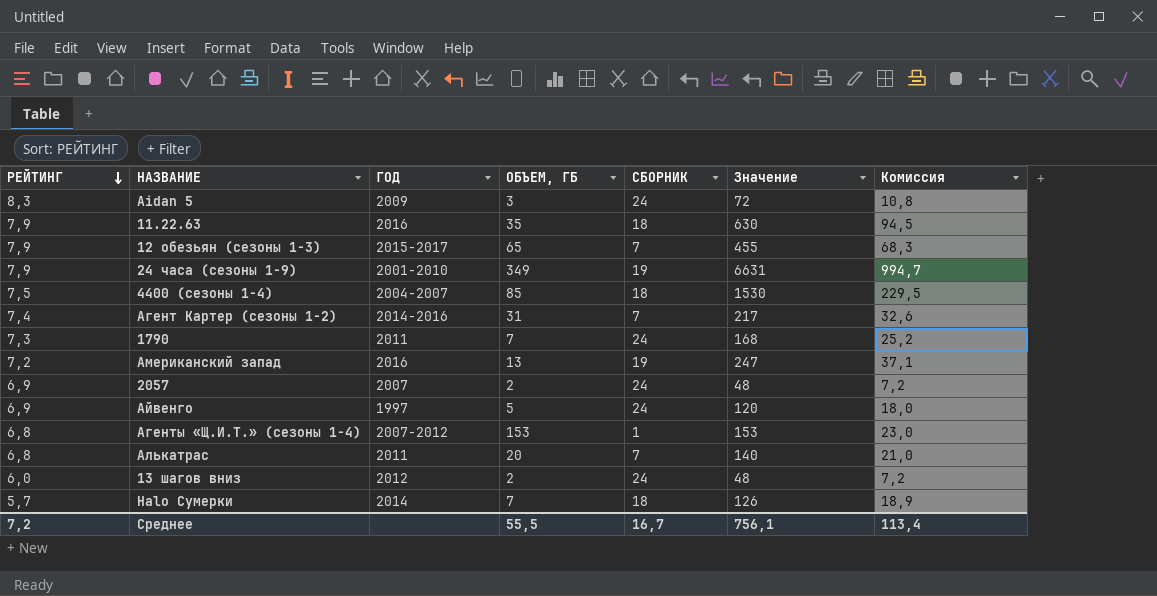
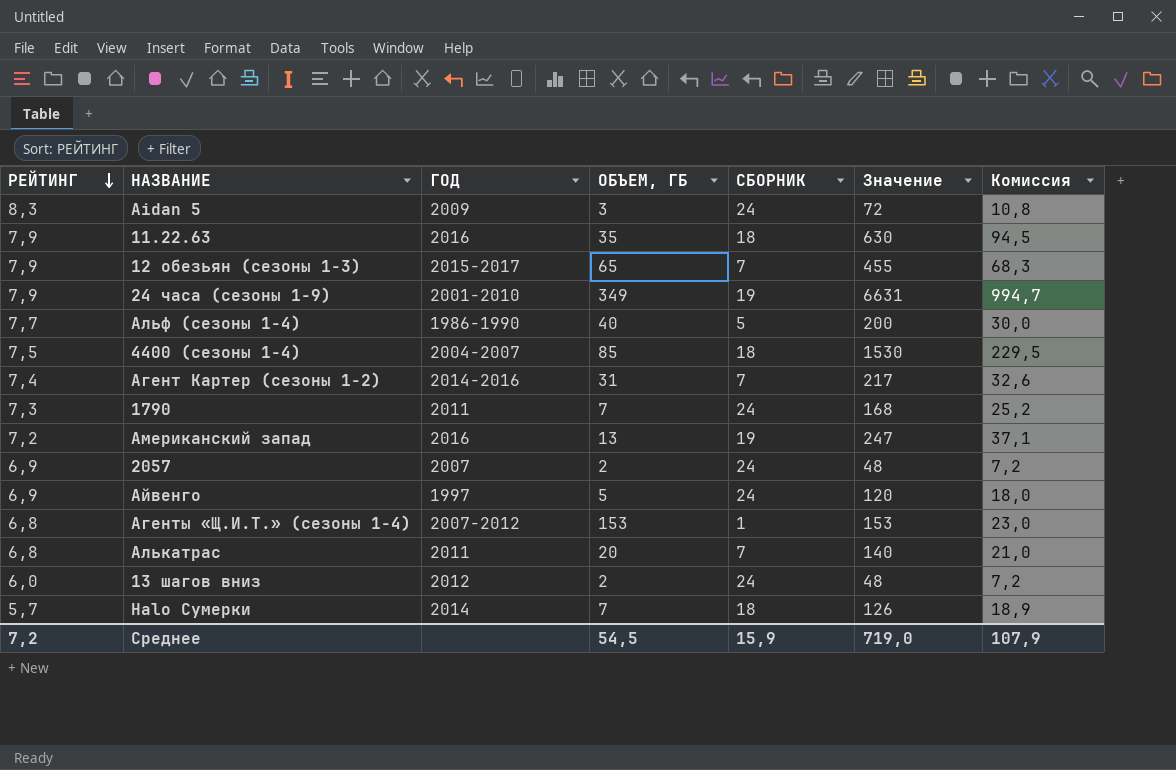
row Альф (сезоны 1-4): none -> 7,7 | 1986-1990 | 40 | 5 | 200 | 30,0
Среднее | ОБЪЕМ, ГБ: 55,5 -> 54,5
Среднее | СБОРНИК: 16,7 -> 15,9
Среднее | Значение: 756,1 -> 719,0
Среднее | Комиссия: 113,4 -> 107,9

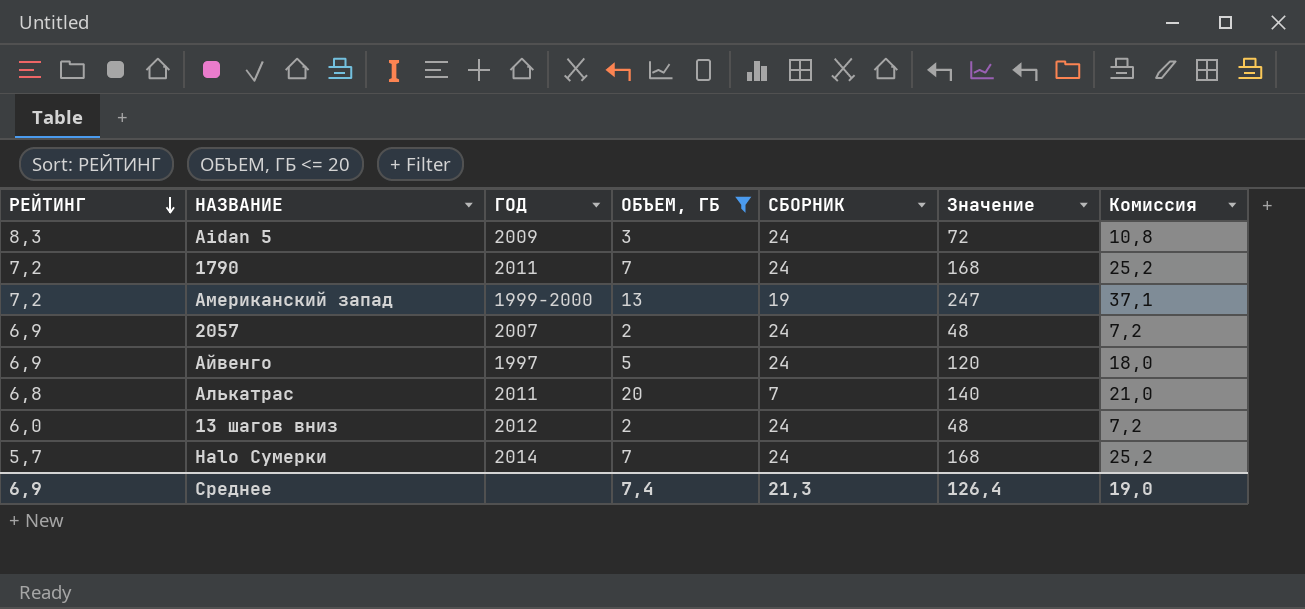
filter: none -> ОБЪЕМ, ГБ <= 20
1790 | РЕЙТИНГ: 7,3 -> 7,2
Американский запад | ГОД: 2016 -> 1999-2000
Halo Сумерки | СБОРНИК: 18 -> 24
Halo Сумерки | Значение: 126 -> 168
Halo Сумерки | Комиссия: 18,9 -> 25,2
Среднее | РЕЙТИНГ: 7,2 -> 6,9
Среднее | ОБЪЕМ, ГБ: 54,5 -> 7,4
Среднее | СБОРНИК: 15,9 -> 21,3
Среднее | Значение: 719,0 -> 126,4
Среднее | Комиссия: 107,9 -> 19,0

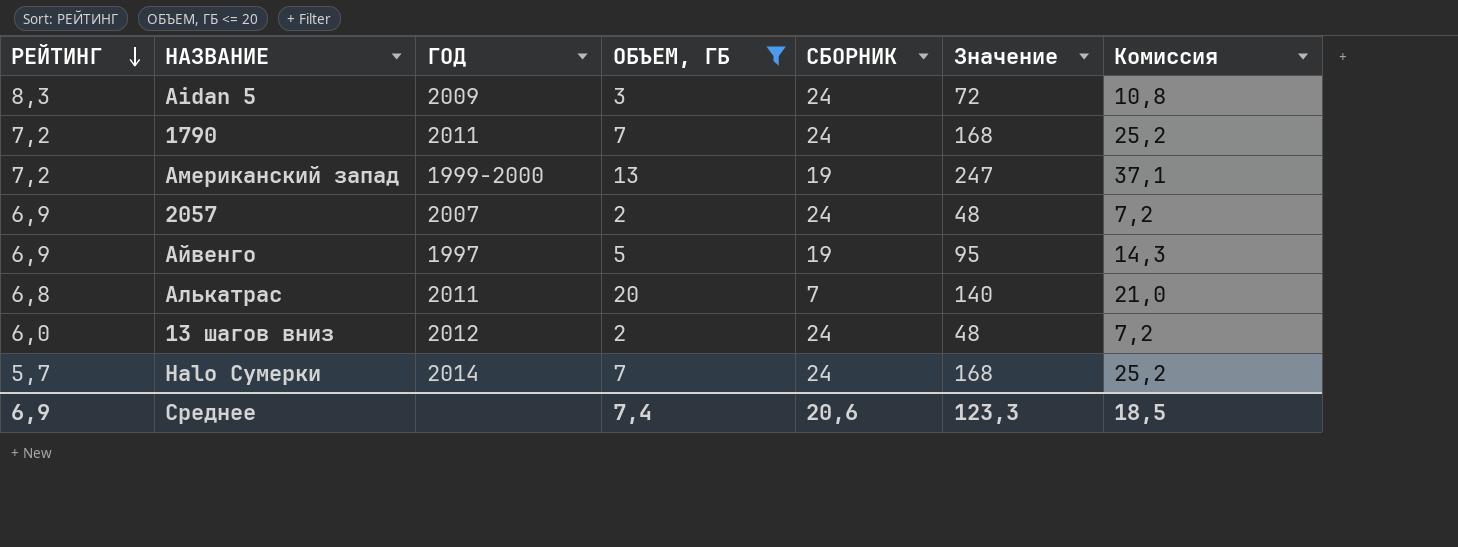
Айвенго | СБОРНИК: 24 -> 19
Айвенго | Значение: 120 -> 95
Айвенго | Комиссия: 18,0 -> 14,3
Среднее | СБОРНИК: 21,3 -> 20,6
Среднее | Значение: 126,4 -> 123,3
Среднее | Комиссия: 19,0 -> 18,5

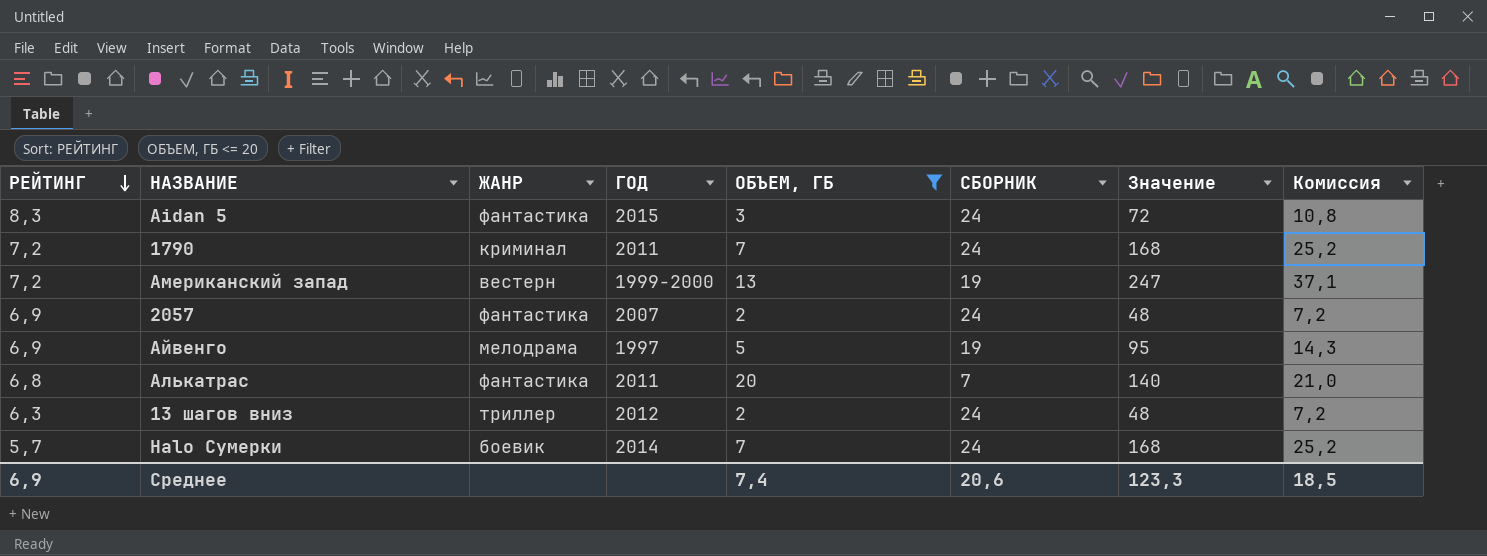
column ЖАНР | position: none -> 3
Aidan 5 | ГОД: 2009 -> 2015
13 шагов вниз | РЕЙТИНГ: 6,0 -> 6,3

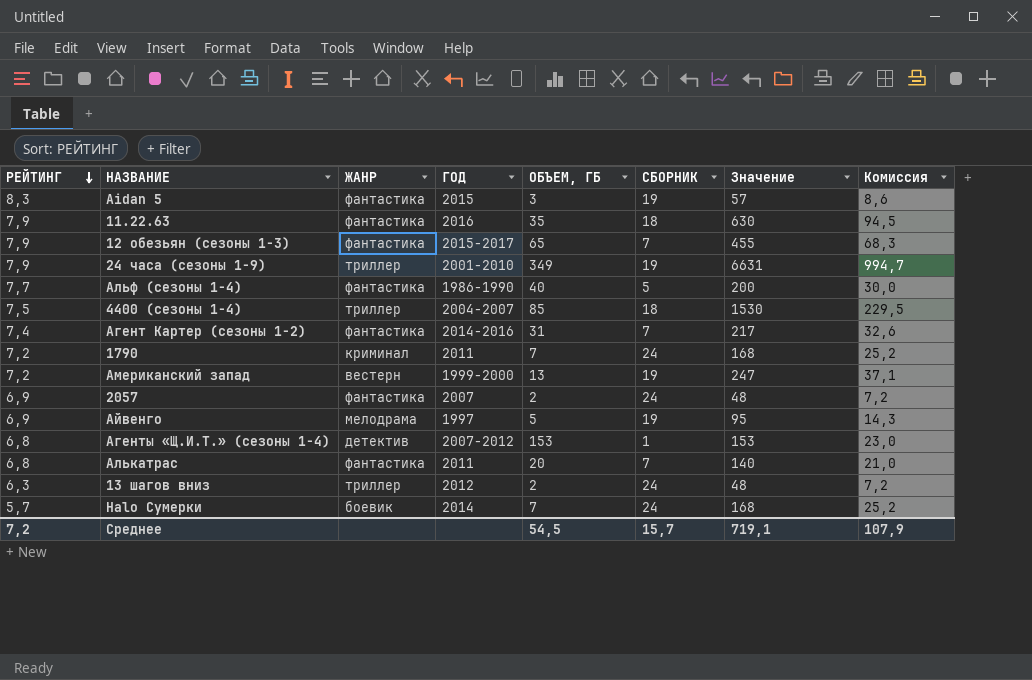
filter: ОБЪЕМ, ГБ <= 20 -> none
Aidan 5 | СБОРНИК: 24 -> 19
Aidan 5 | Значение: 72 -> 57
Aidan 5 | Комиссия: 10,8 -> 8,6
Среднее | РЕЙТИНГ: 6,9 -> 7,2
Среднее | ОБЪЕМ, ГБ: 7,4 -> 54,5
Среднее | СБОРНИК: 20,6 -> 15,7
Среднее | Значение: 123,3 -> 719,1
Среднее | Комиссия: 18,5 -> 107,9

